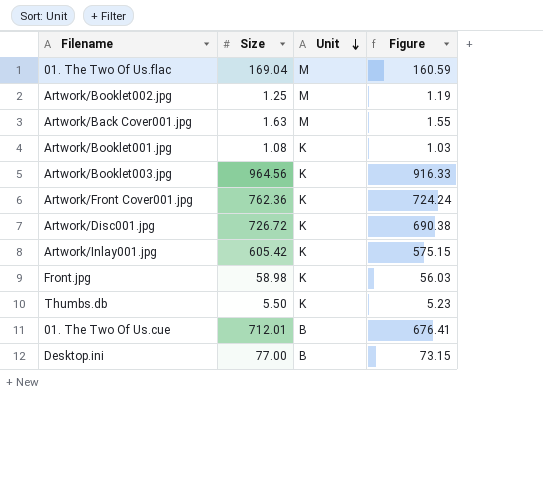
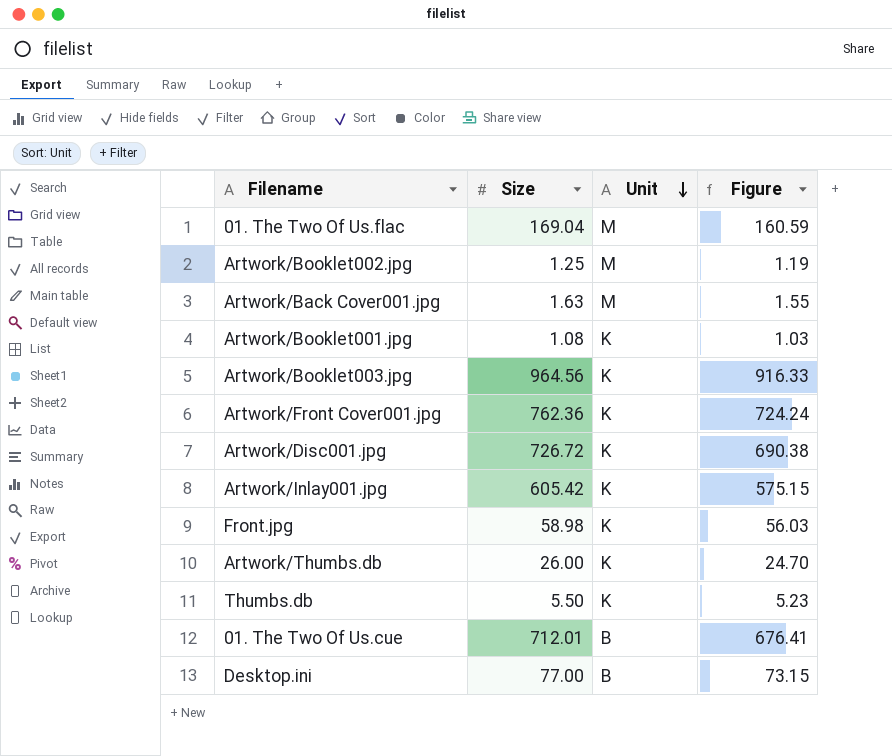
row Artwork/Thumbs.db: none -> 26.00 | K | 24.70

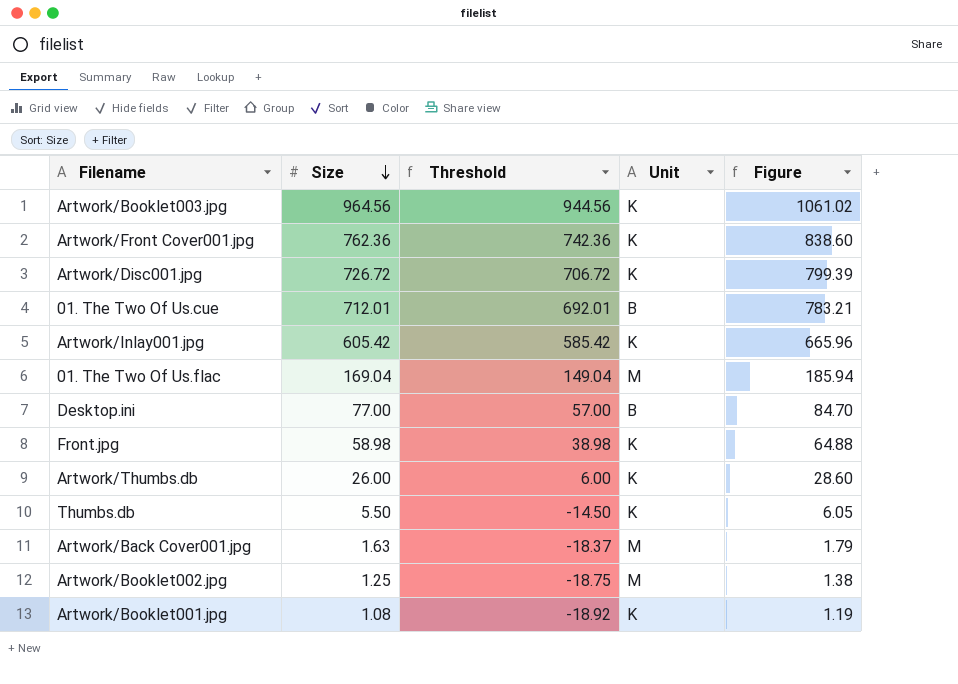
row order: Unit descending -> Size descending
column Threshold | formula: none -> [Size] - 20
column Figure | formula: [Size] * 0.95 -> [Size] * 1.1

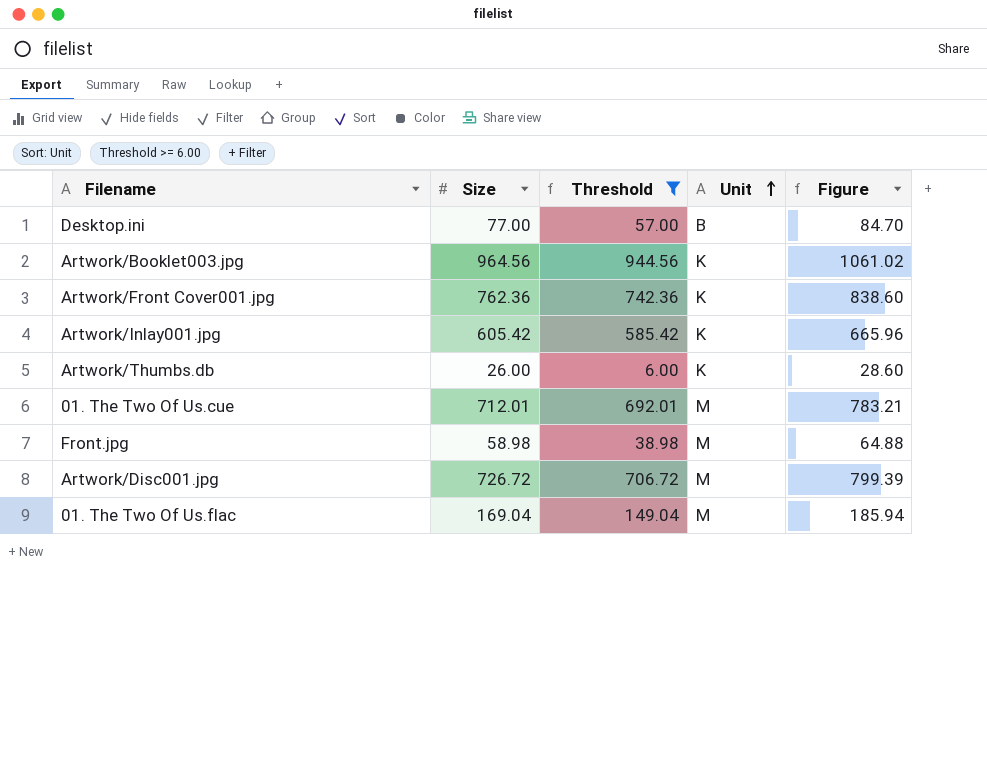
filter: none -> Threshold >= 6.00
row order: Size descending -> Unit ascending
01. The Two Of Us.cue | Unit: B -> M
Front.jpg | Unit: K -> M
Artwork/Disc001.jpg | Unit: K -> M

